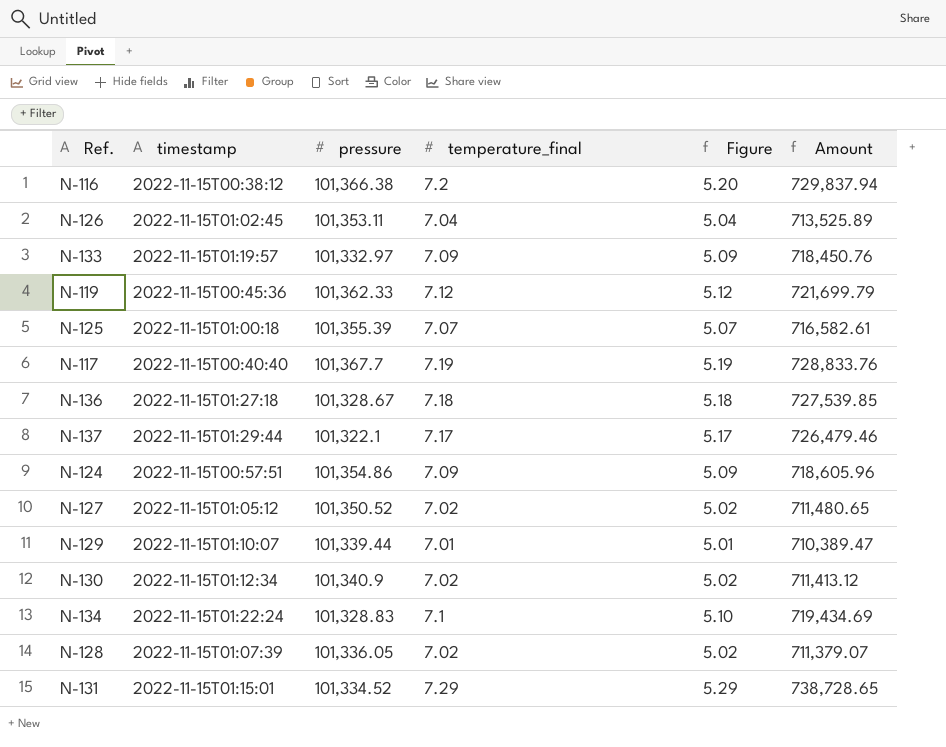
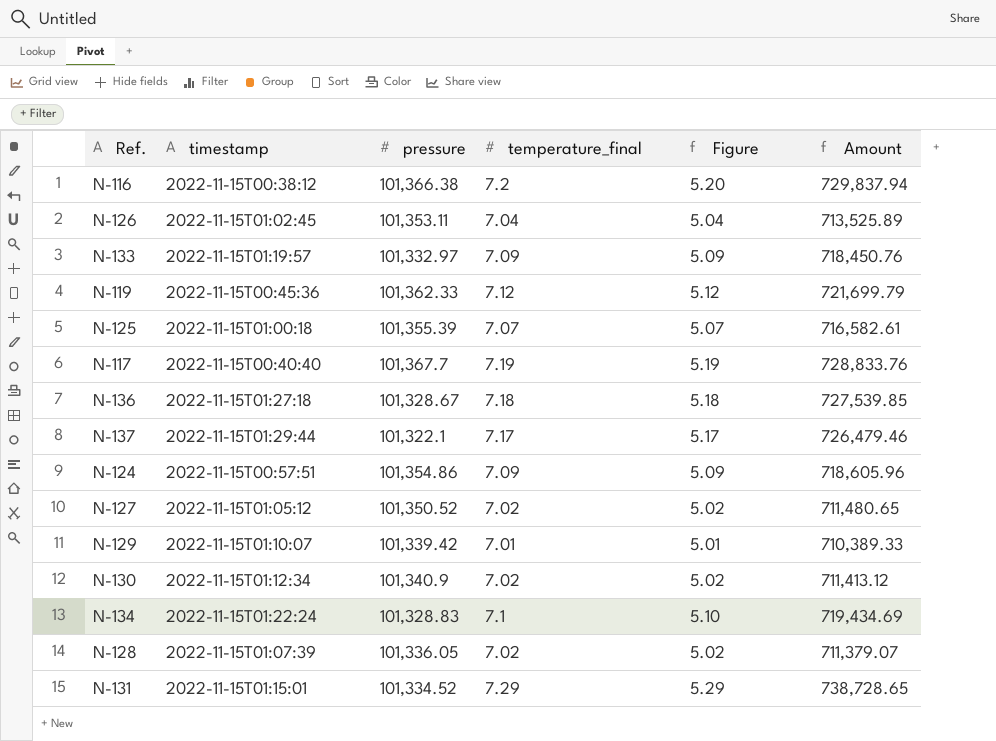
N-129 | pressure: 101,339.44 -> 101,339.42
N-129 | Amount: 710,389.47 -> 710,389.33

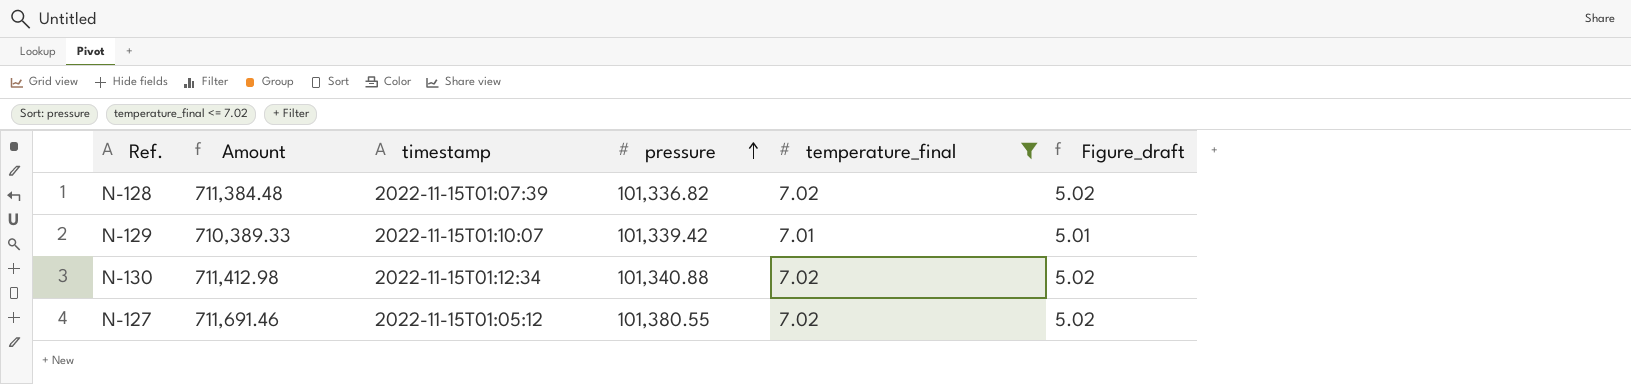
filter: none -> temperature_final <= 7.02
row order: none -> pressure ascending
column Amount | position: 6 -> 2
column name: Figure -> Figure_draft
N-128 | Amount: 711,379.07 -> 711,384.48
N-128 | pressure: 101,336.05 -> 101,336.82
N-130 | Amount: 711,413.12 -> 711,412.98
N-130 | pressure: 101,340.9 -> 101,340.88
N-127 | Amount: 711,480.65 -> 711,691.46
N-127 | pressure: 101,350.52 -> 101,380.55

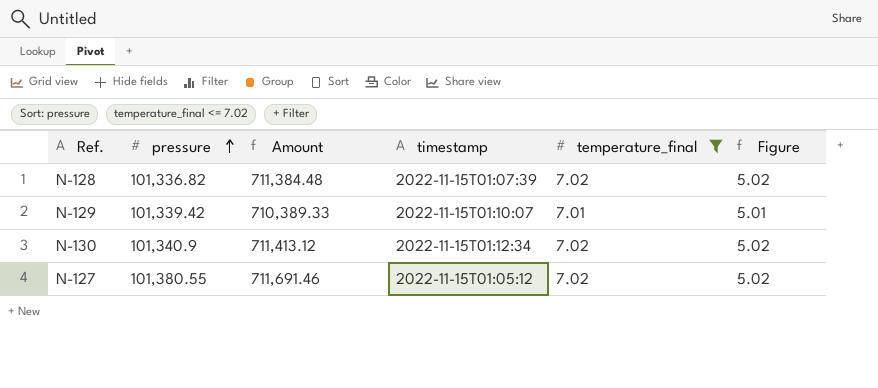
column pressure | position: 4 -> 2
column name: Figure_draft -> Figure
N-130 | pressure: 101,340.88 -> 101,340.9
N-130 | Amount: 711,412.98 -> 711,413.12

